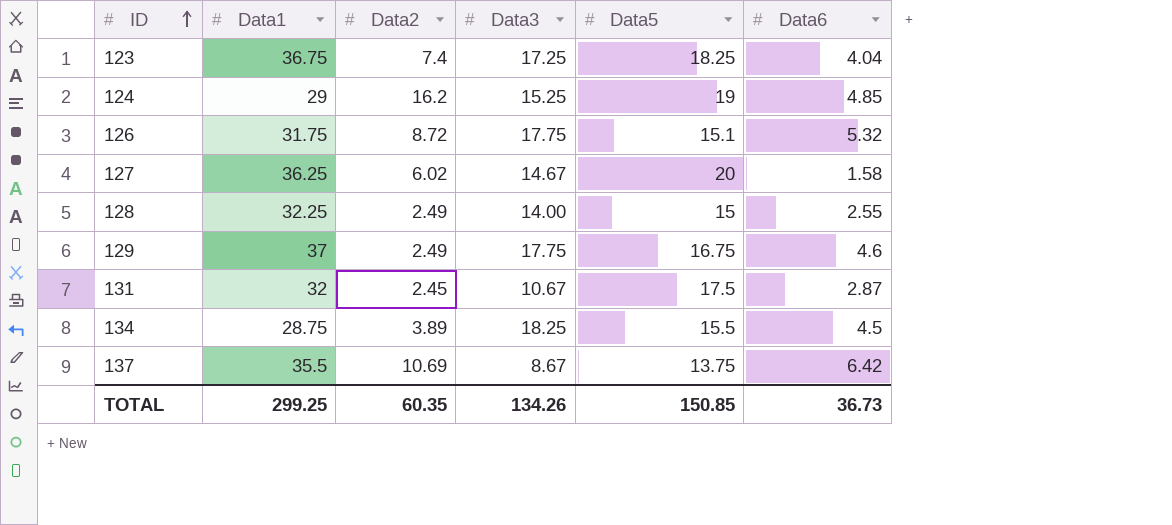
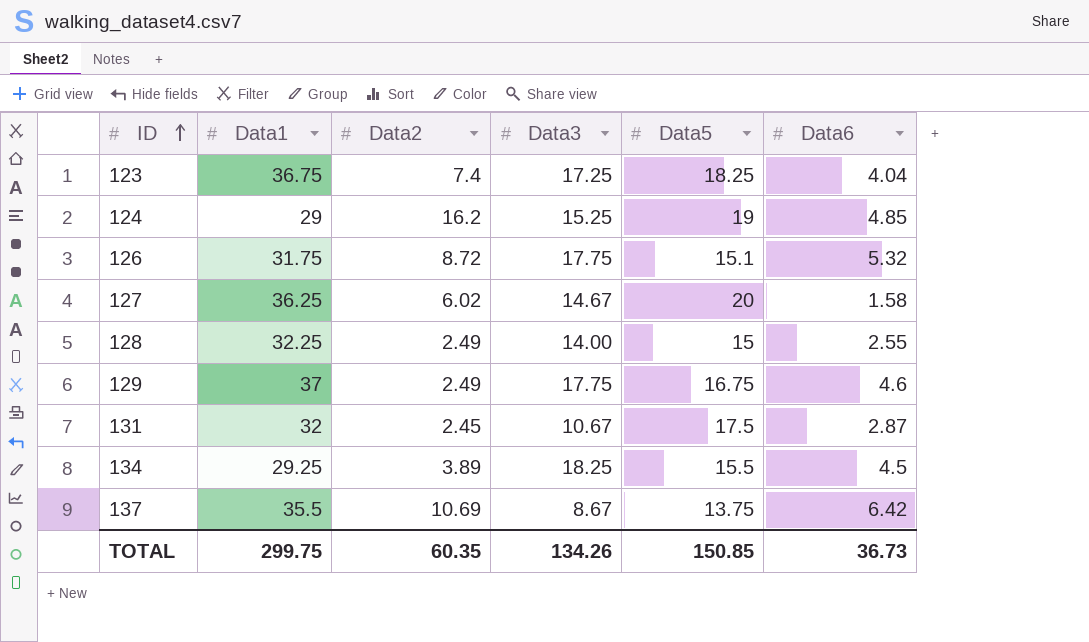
134 | Data1: 28.75 -> 29.25
TOTAL | Data1: 299.25 -> 299.75

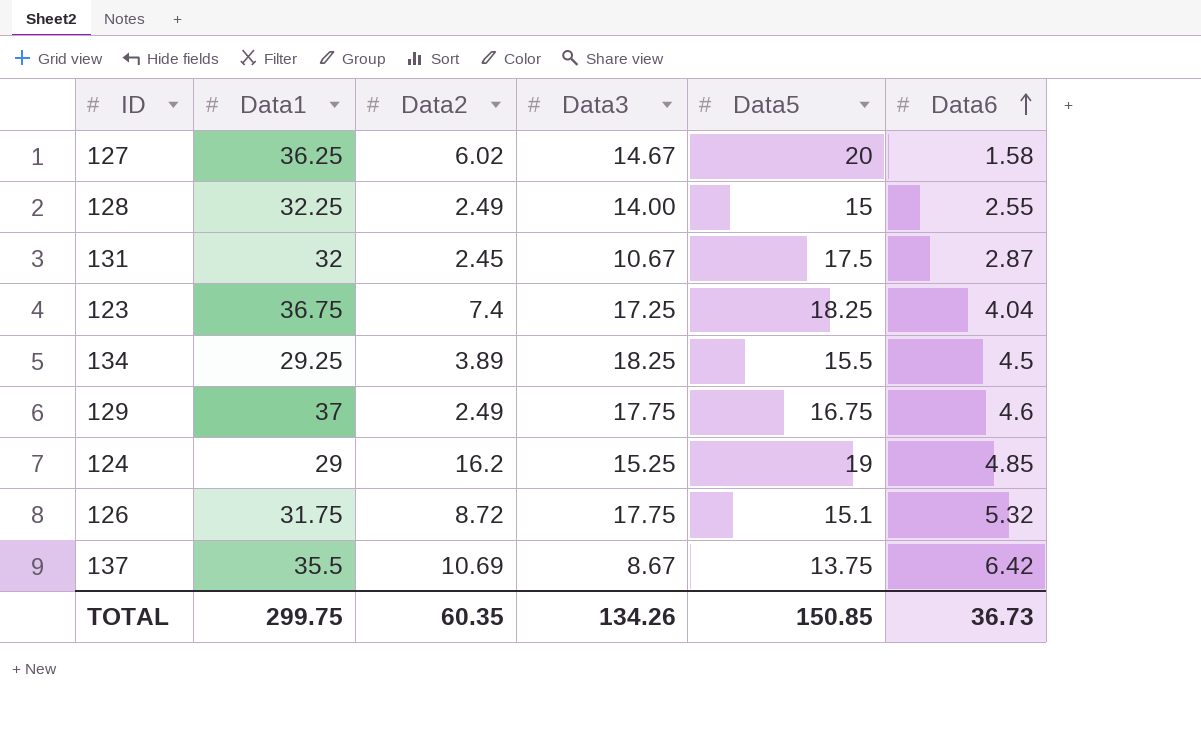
row order: ID ascending -> Data6 ascending

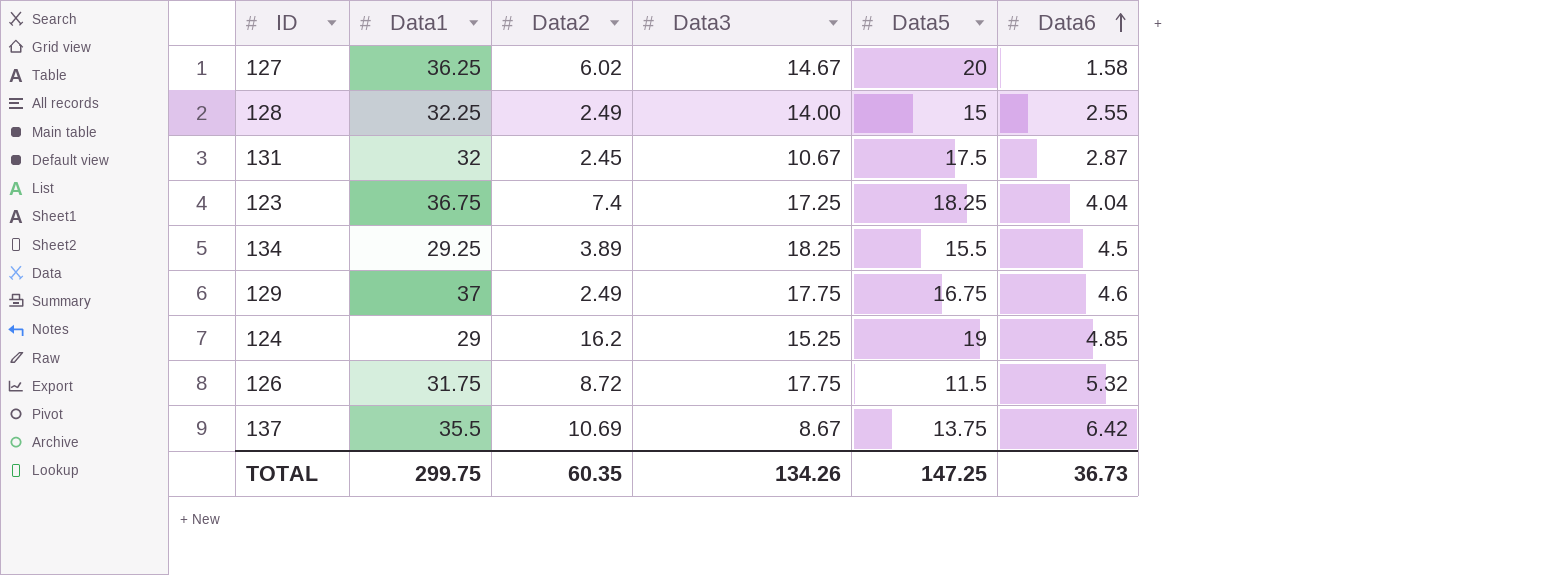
126 | Data5: 15.1 -> 11.5
TOTAL | Data5: 150.85 -> 147.25

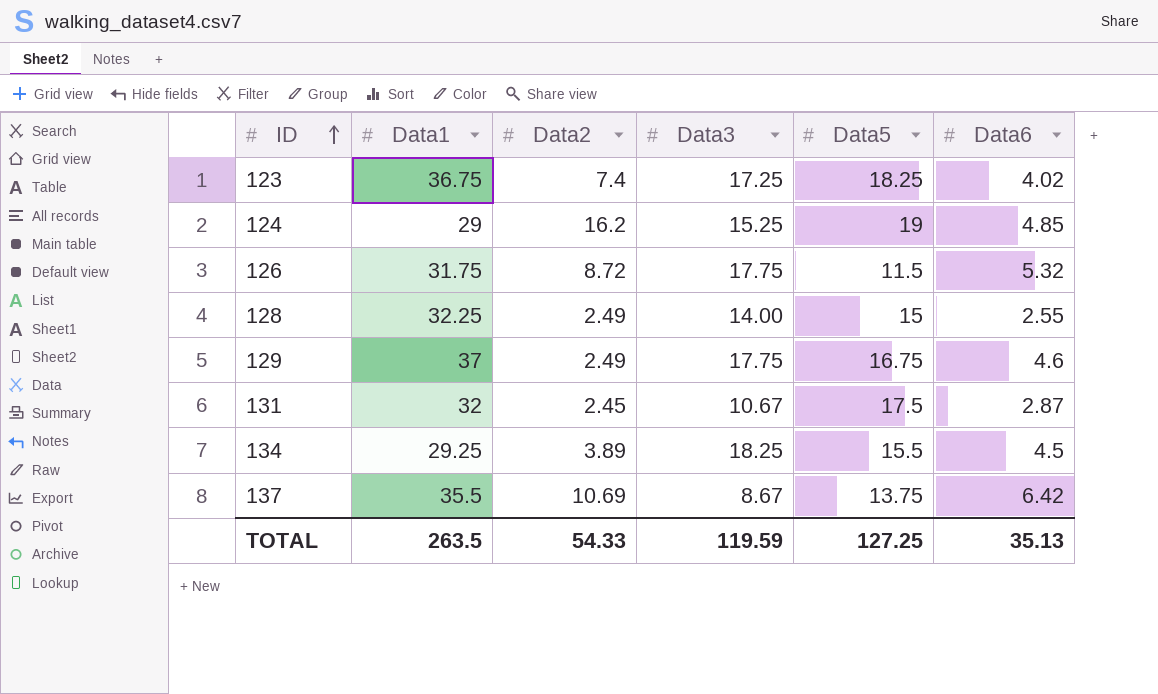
row order: Data6 ascending -> ID ascending
row 127: 36.25 | 6.02 | 14.67 | 20 | 1.58 -> none
123 | Data6: 4.04 -> 4.02
TOTAL | Data1: 299.75 -> 263.5
TOTAL | Data2: 60.35 -> 54.33
TOTAL | Data3: 134.26 -> 119.59
TOTAL | Data5: 147.25 -> 127.25
TOTAL | Data6: 36.73 -> 35.13

